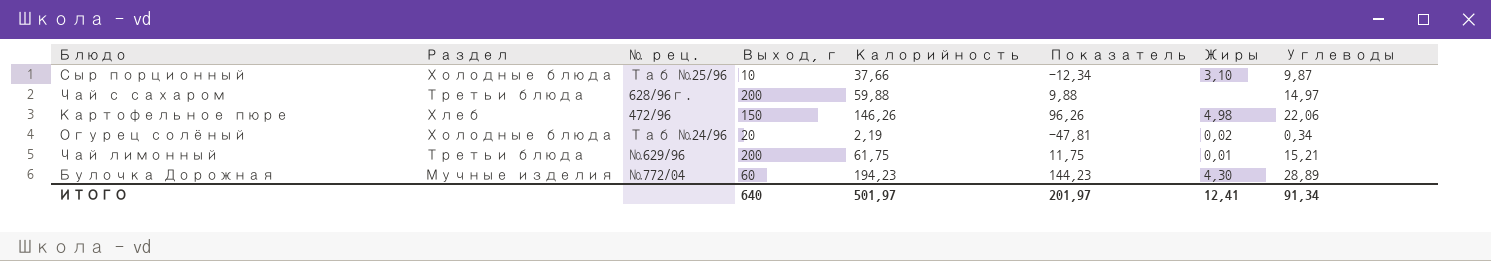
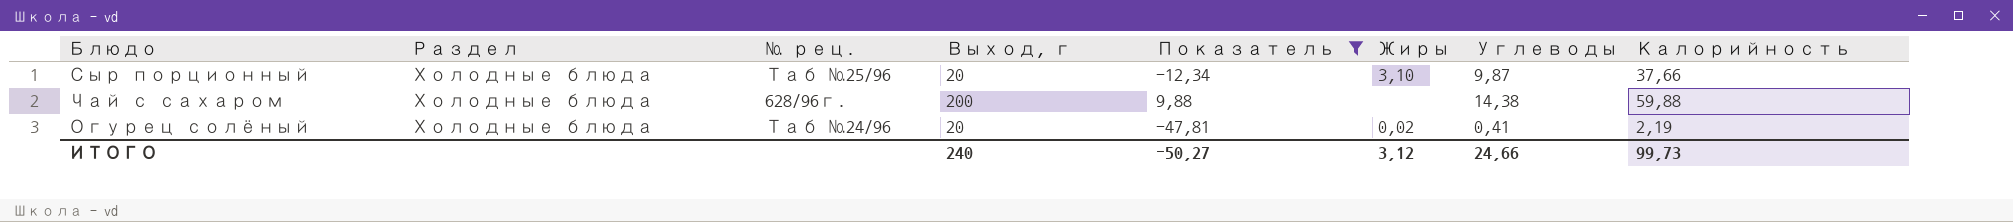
filter: none -> Показатель <= 9,88
column Калорийность | position: 5 -> 8
Сыр порционный | Выход, г: 10 -> 20
Чай с сахаром | Раздел: Третьи блюда -> Холодные блюда
Чай с сахаром | Углеводы: 14,97 -> 14,38
Огурец солёный | Углеводы: 0,34 -> 0,41
ИТОГО | Выход, г: 640 -> 240
ИТОГО | Показатель: 201,97 -> -50,27
ИТОГО | Жиры: 12,41 -> 3,12
ИТОГО | Углеводы: 91,34 -> 24,66
ИТОГО | Калорийность: 501,97 -> 99,73

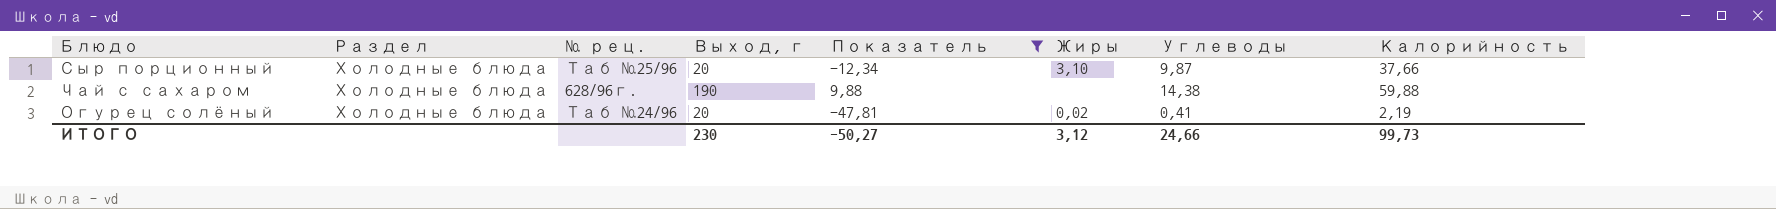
Чай с сахаром | Выход, г: 200 -> 190
ИТОГО | Выход, г: 240 -> 230

